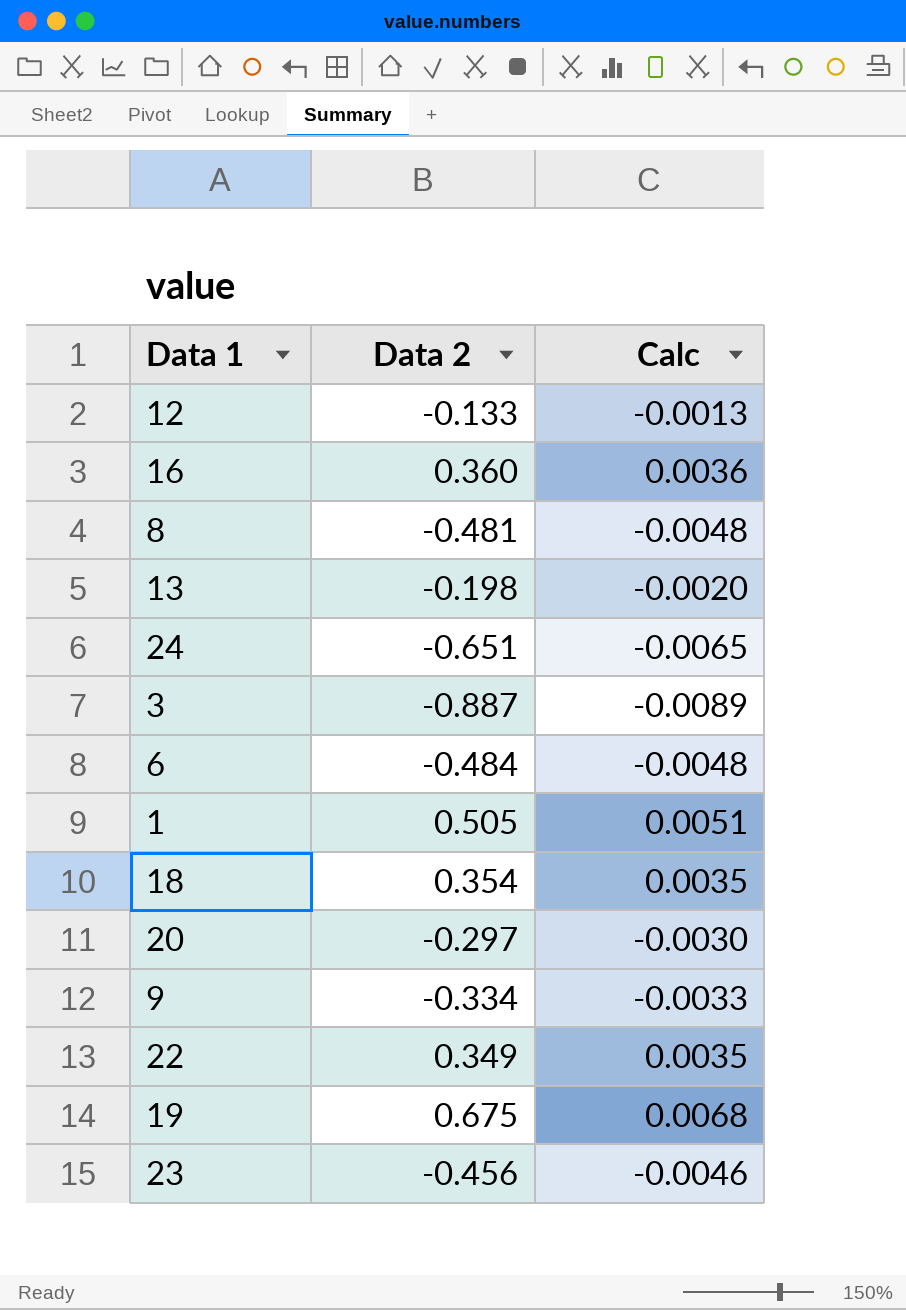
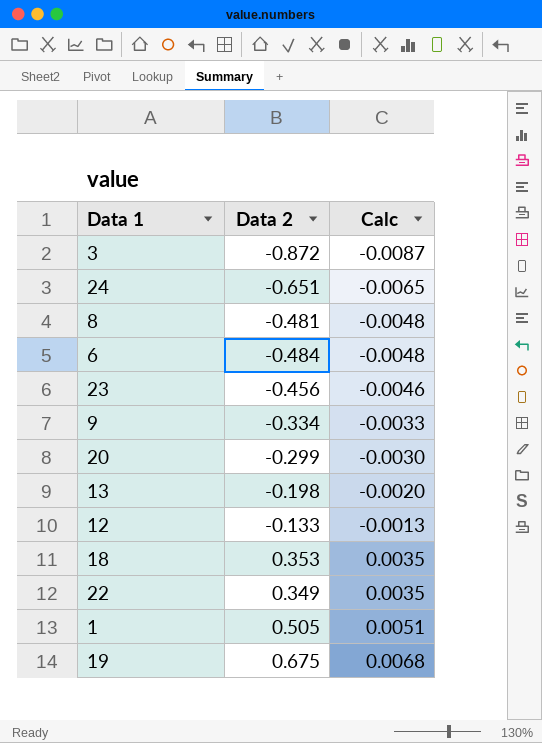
row order: none -> Calc ascending
row 16: 0.360 | 0.0036 -> none
3 | Data 2: -0.887 -> -0.872
3 | Calc: -0.0089 -> -0.0087
20 | Data 2: -0.297 -> -0.299
18 | Data 2: 0.354 -> 0.353

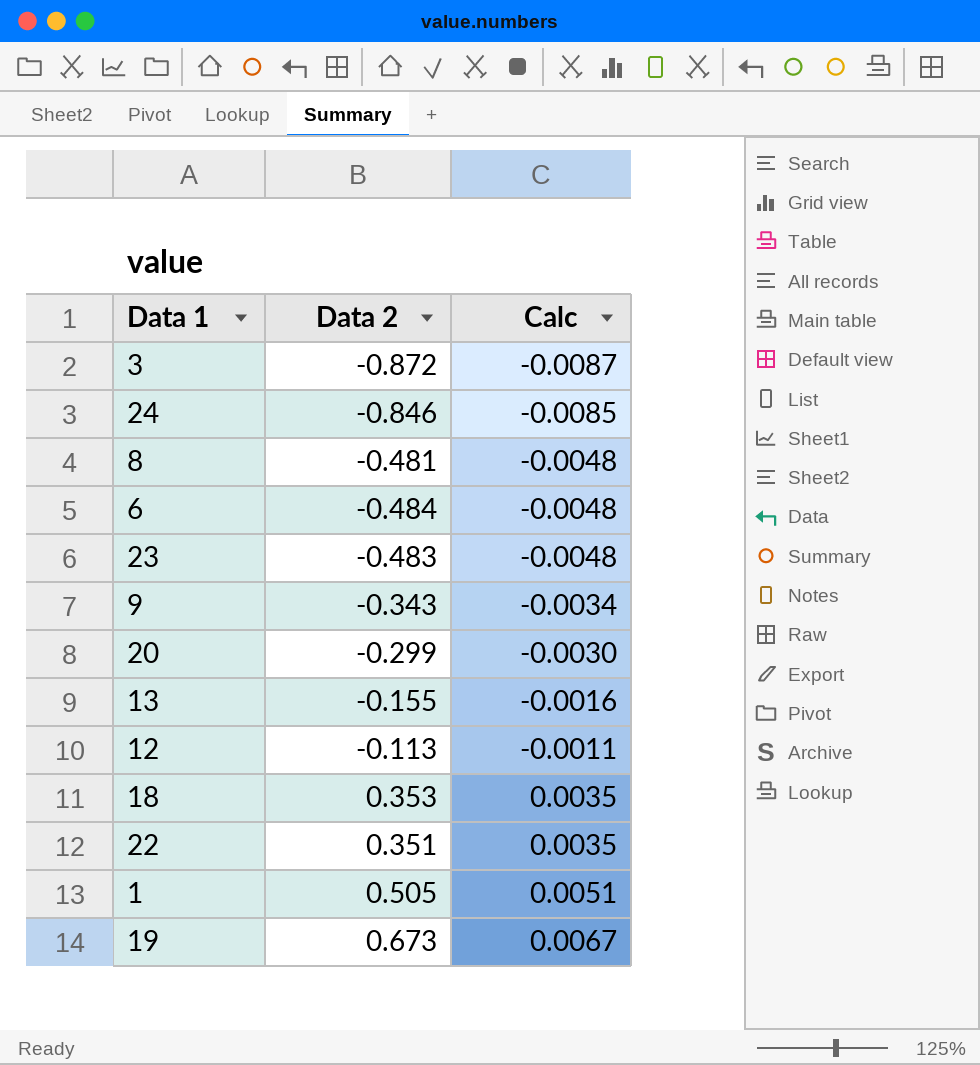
24 | Data 2: -0.651 -> -0.846
24 | Calc: -0.0065 -> -0.0085
23 | Data 2: -0.456 -> -0.483
23 | Calc: -0.0046 -> -0.0048
9 | Data 2: -0.334 -> -0.343
9 | Calc: -0.0033 -> -0.0034
13 | Data 2: -0.198 -> -0.155
13 | Calc: -0.0020 -> -0.0016
12 | Data 2: -0.133 -> -0.113
12 | Calc: -0.0013 -> -0.0011
22 | Data 2: 0.349 -> 0.351
19 | Data 2: 0.675 -> 0.673
19 | Calc: 0.0068 -> 0.0067

